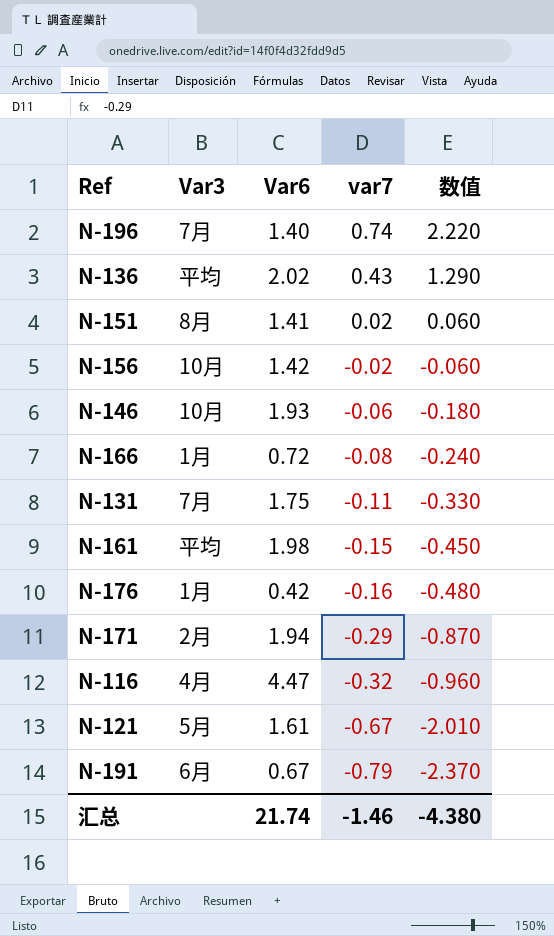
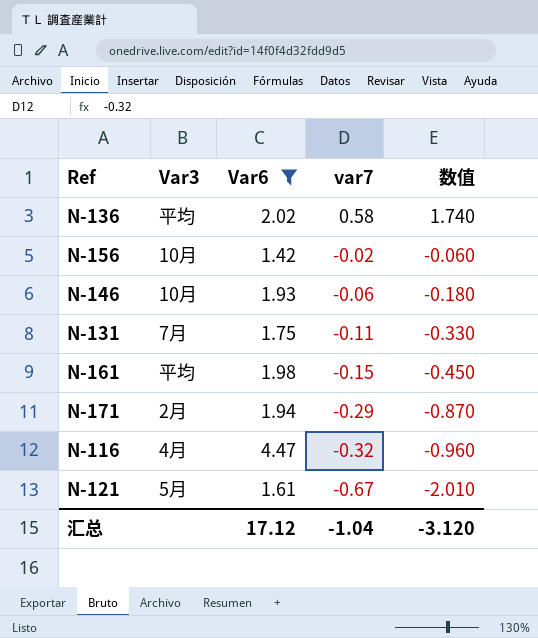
filter: none -> Var6 >= 1.42
N-136 | var7: 0.43 -> 0.58
N-136 | 数值: 1.290 -> 1.740
汇总 | Var6: 21.74 -> 17.12
汇总 | var7: -1.46 -> -1.04
汇总 | 数值: -4.380 -> -3.120

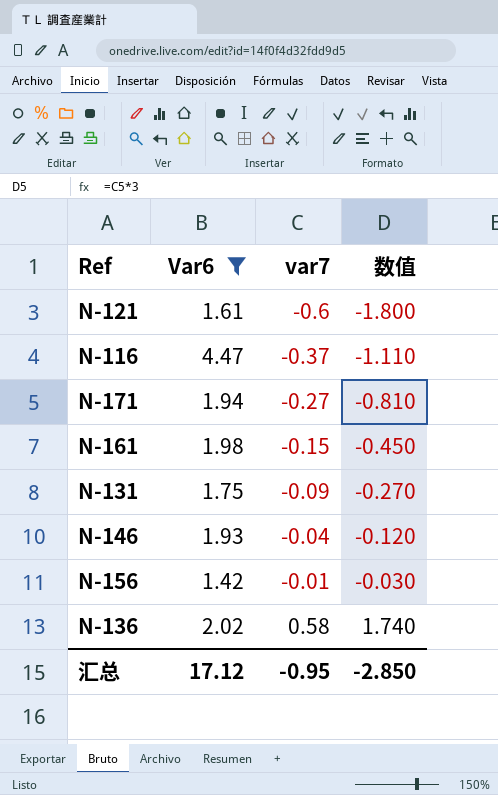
row order: var7 descending -> var7 ascending
column Var3 | position: 2 -> none
N-121 | var7: -0.67 -> -0.6
N-121 | 数值: -2.010 -> -1.800
N-116 | var7: -0.32 -> -0.37
N-116 | 数值: -0.960 -> -1.110
N-171 | var7: -0.29 -> -0.27
N-171 | 数值: -0.870 -> -0.810
N-131 | var7: -0.11 -> -0.09
N-131 | 数值: -0.330 -> -0.270
N-146 | var7: -0.06 -> -0.04
N-146 | 数值: -0.180 -> -0.120
N-156 | var7: -0.02 -> -0.01
N-156 | 数值: -0.060 -> -0.030
汇总 | var7: -1.04 -> -0.95
汇总 | 数值: -3.120 -> -2.850

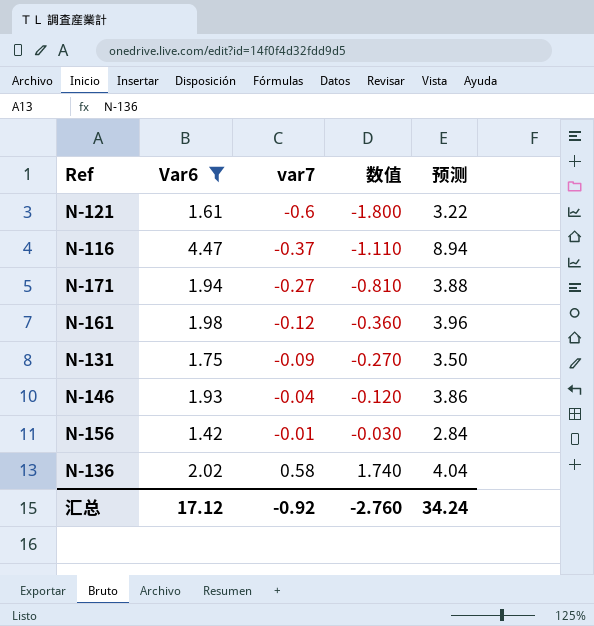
column 预测 | formula: none -> [Var6] * 2
N-161 | var7: -0.15 -> -0.12
N-161 | 数值: -0.450 -> -0.360
汇总 | var7: -0.95 -> -0.92
汇总 | 数值: -2.850 -> -2.760

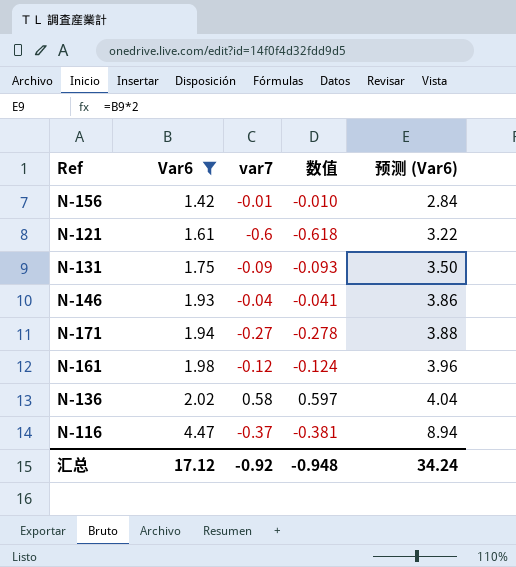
row order: var7 ascending -> Var6 ascending
column 数值 | formula: [var7] * 3 -> [var7] * 1.03
column name: 预测 -> 预测 (Var6)
汇总 | 数值: -2.760 -> -0.948

